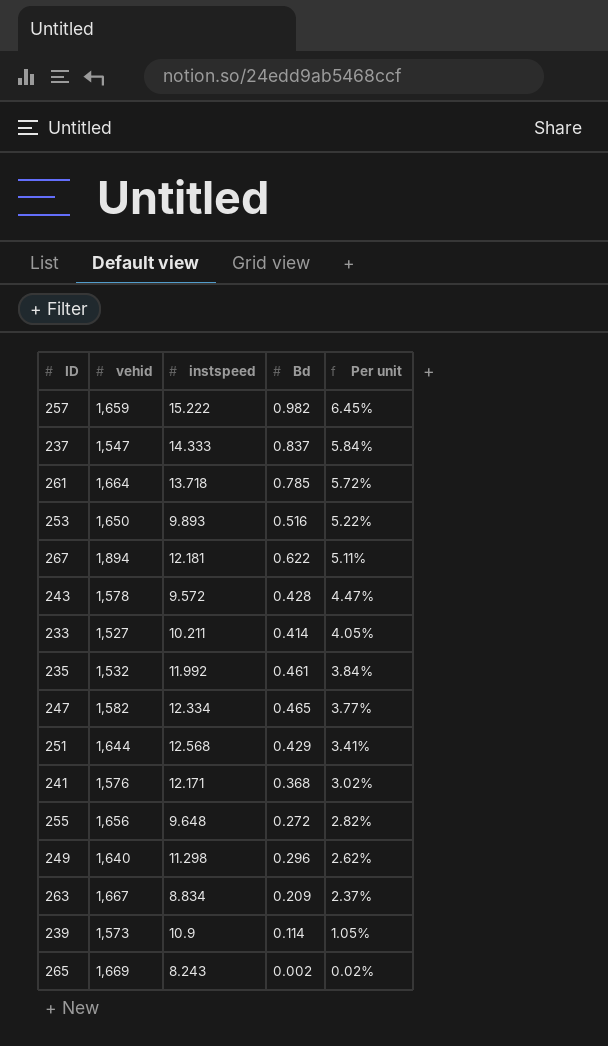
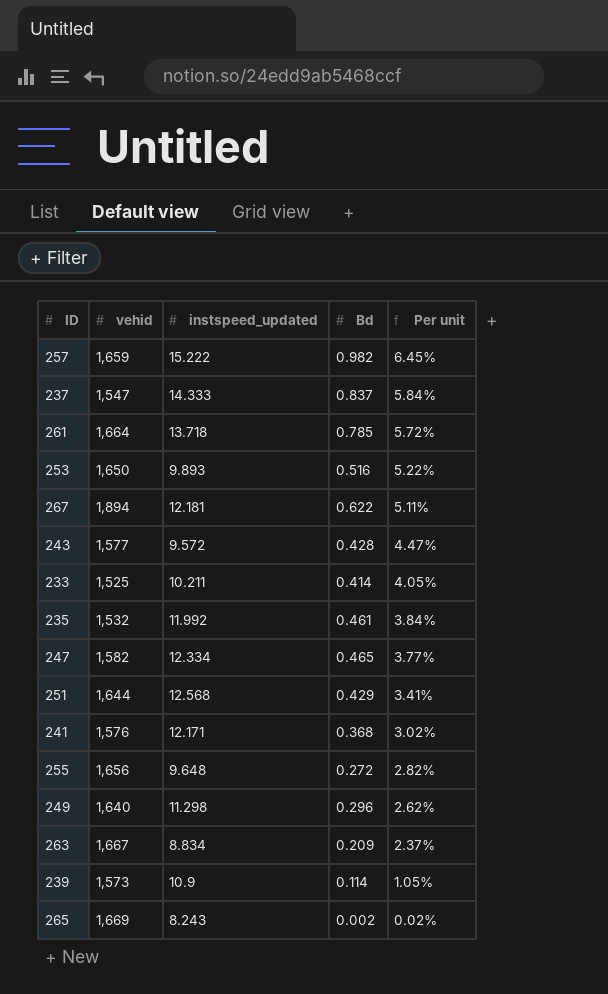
column name: instspeed -> instspeed_updated
243 | vehid: 1,578 -> 1,577
233 | vehid: 1,527 -> 1,525

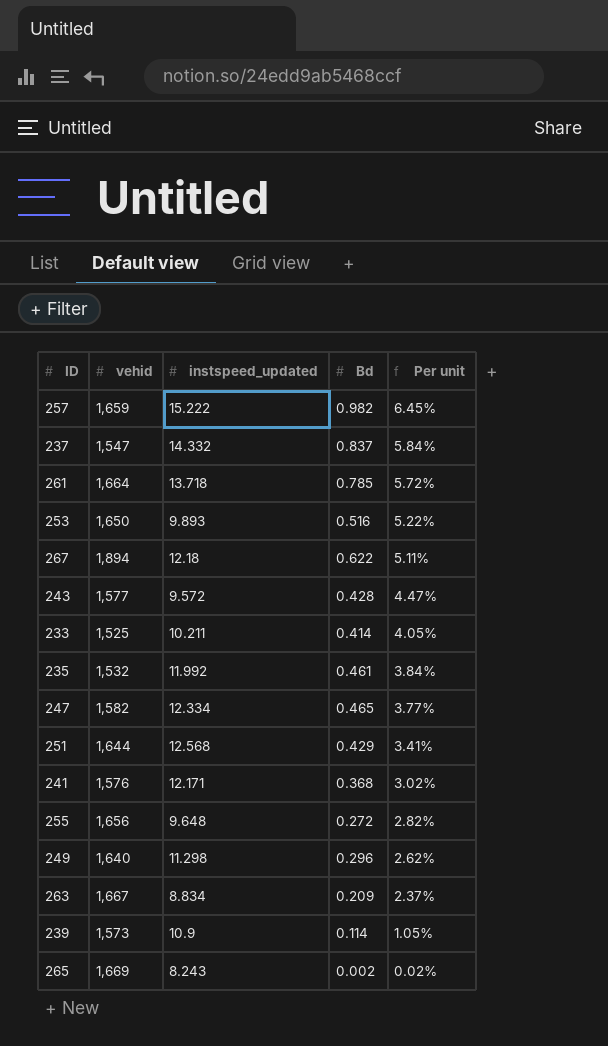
237 | instspeed_updated: 14.333 -> 14.332
267 | instspeed_updated: 12.181 -> 12.18

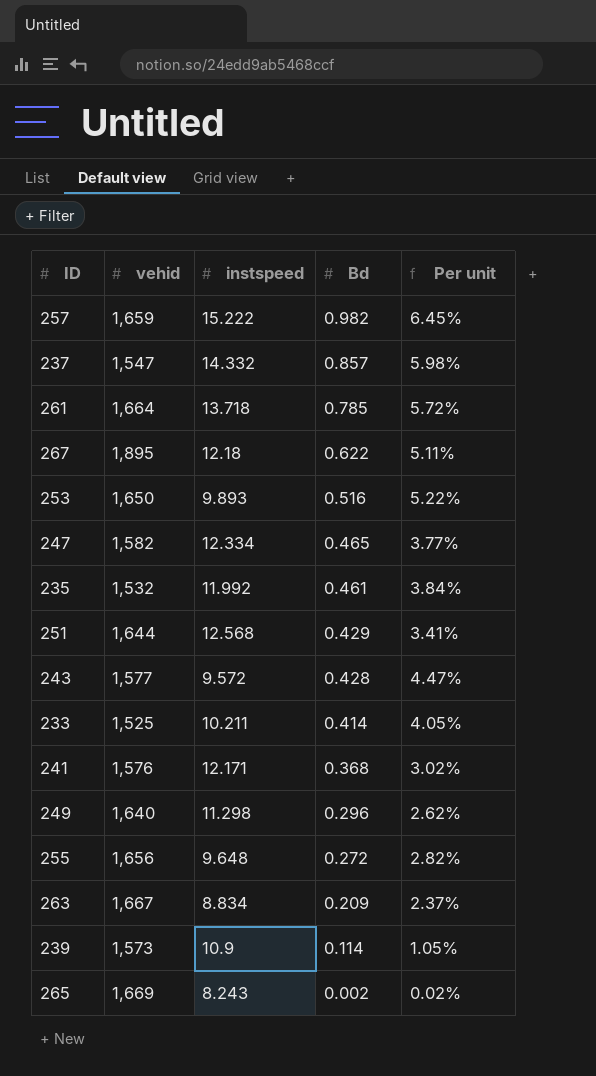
row order: Per unit descending -> Bd descending
column name: instspeed_updated -> instspeed
237 | Bd: 0.837 -> 0.857
237 | Per unit: 5.84% -> 5.98%
267 | vehid: 1,894 -> 1,895

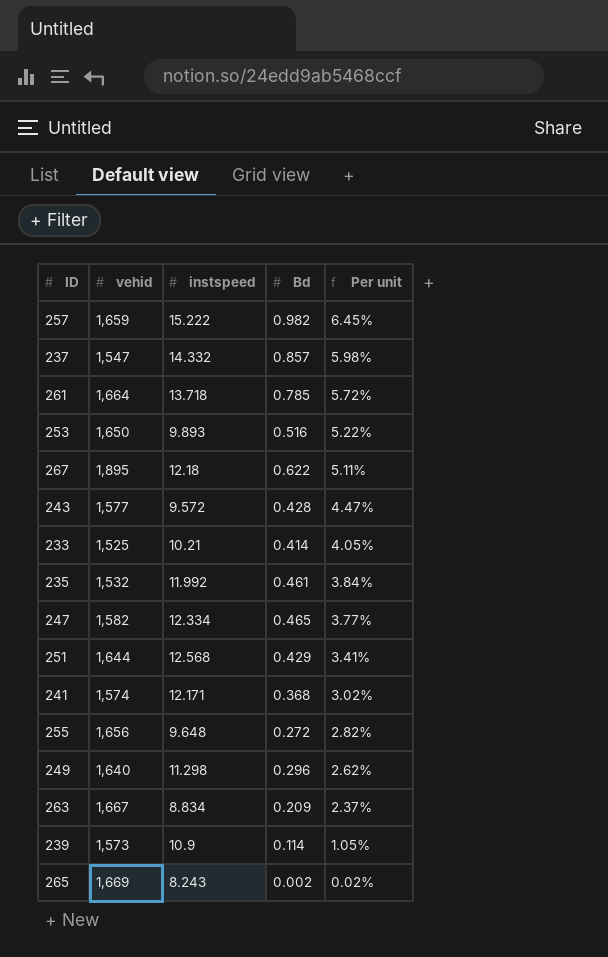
row order: Bd descending -> Per unit descending
233 | instspeed: 10.211 -> 10.21
241 | vehid: 1,576 -> 1,574

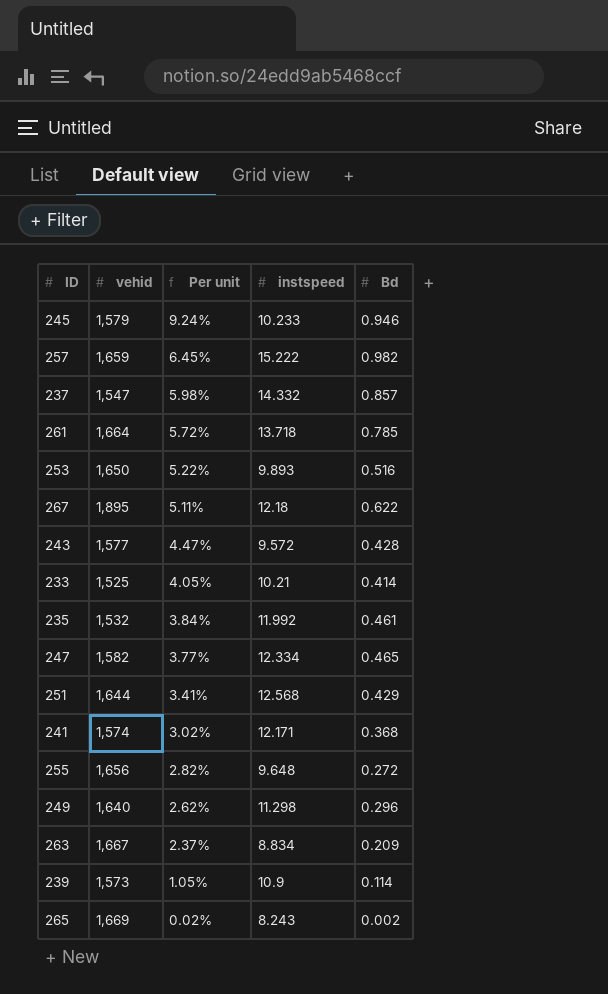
column Per unit | position: 5 -> 3
row 245: none -> 1,579 | 9.24% | 10.233 | 0.946

